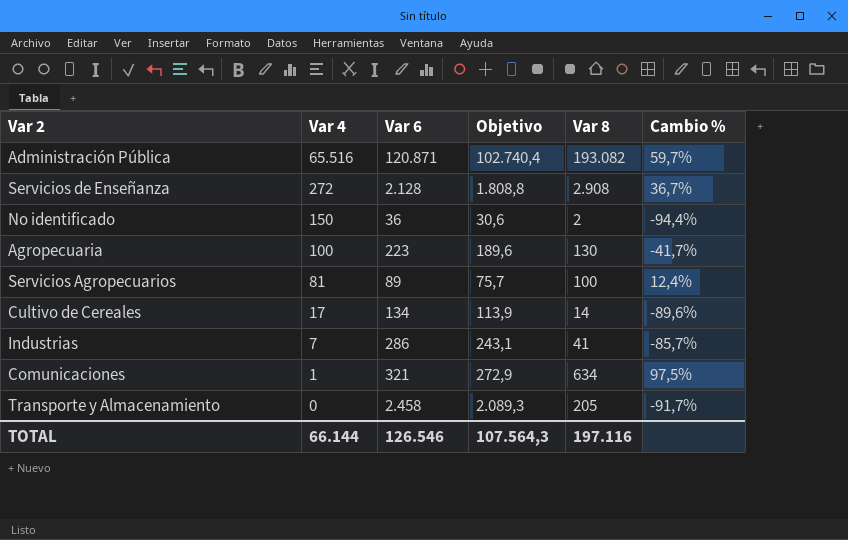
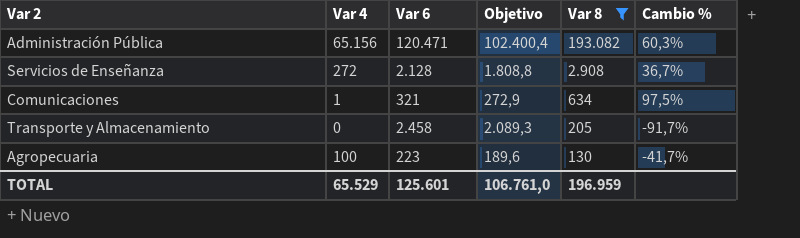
filter: none -> Var 8 >= 130
row order: Var 4 descending -> Var 8 descending
Administración Pública | Var 4: 65.516 -> 65.156
Administración Pública | Var 6: 120.871 -> 120.471
Administración Pública | Objetivo: 102.740,4 -> 102.400,4
Administración Pública | Cambio %: 59,7% -> 60,3%
TOTAL | Var 4: 66.144 -> 65.529
TOTAL | Var 6: 126.546 -> 125.601
TOTAL | Objetivo: 107.564,3 -> 106.761,0
TOTAL | Var 8: 197.116 -> 196.959

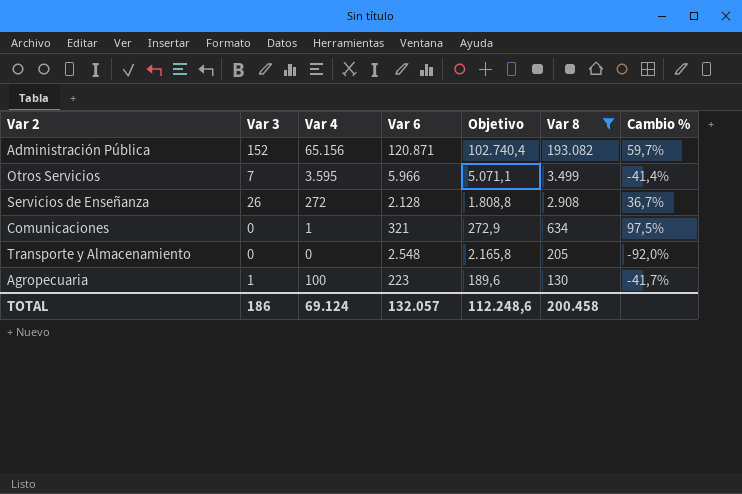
column Var 3 | position: none -> 2
Administración Pública | Var 6: 120.471 -> 120.871
Administración Pública | Objetivo: 102.400,4 -> 102.740,4
Administración Pública | Cambio %: 60,3% -> 59,7%
row Otros Servicios: none -> 7 | 3.595 | 5.966 | 5.071,1 | 3.499 | -41,4%
Transporte y Almacenamiento | Var 6: 2.458 -> 2.548
Transporte y Almacenamiento | Objetivo: 2.089,3 -> 2.165,8
Transporte y Almacenamiento | Cambio %: -91,7% -> -92,0%
TOTAL | Var 4: 65.529 -> 69.124
TOTAL | Var 6: 125.601 -> 132.057
TOTAL | Objetivo: 106.761,0 -> 112.248,6
TOTAL | Var 8: 196.959 -> 200.458

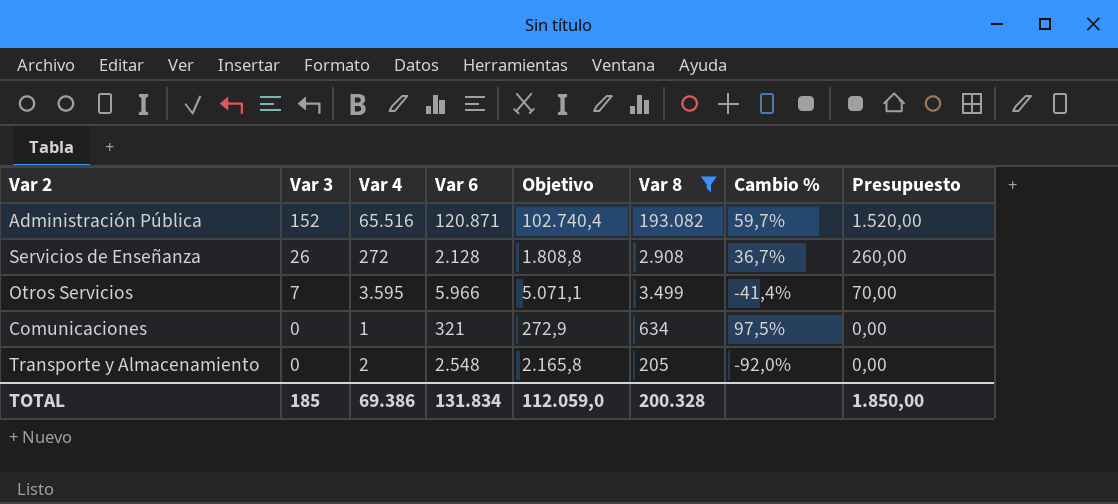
row order: Var 8 descending -> Var 3 descending
column Presupuesto | formula: none -> [Var 3] * 10
row Agropecuaria: 1 | 100 | 223 | 189,6 | 130 | -41,7% -> none
Administración Pública | Var 4: 65.156 -> 65.516
Transporte y Almacenamiento | Var 4: 0 -> 2
TOTAL | Var 3: 186 -> 185
TOTAL | Var 4: 69.124 -> 69.386
TOTAL | Var 6: 132.057 -> 131.834
TOTAL | Objetivo: 112.248,6 -> 112.059,0
TOTAL | Var 8: 200.458 -> 200.328

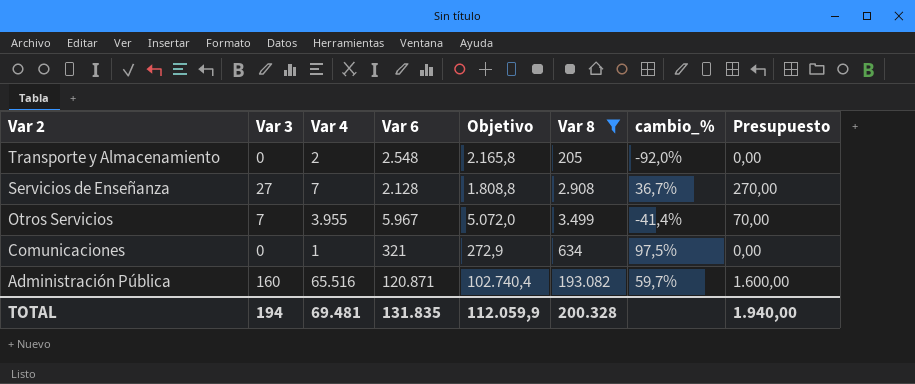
row order: Var 3 descending -> Var 2 descending
column name: Cambio % -> cambio_%
Servicios de Enseñanza | Var 3: 26 -> 27
Servicios de Enseñanza | Var 4: 272 -> 7
Servicios de Enseñanza | Presupuesto: 260,00 -> 270,00
Otros Servicios | Var 4: 3.595 -> 3.955
Otros Servicios | Var 6: 5.966 -> 5.967
Otros Servicios | Objetivo: 5.071,1 -> 5.072,0
Administración Pública | Var 3: 152 -> 160
Administración Pública | Presupuesto: 1.520,00 -> 1.600,00
TOTAL | Var 3: 185 -> 194
TOTAL | Var 4: 69.386 -> 69.481
TOTAL | Var 6: 131.834 -> 131.835
TOTAL | Objetivo: 112.059,0 -> 112.059,9
TOTAL | Presupuesto: 1.850,00 -> 1.940,00

